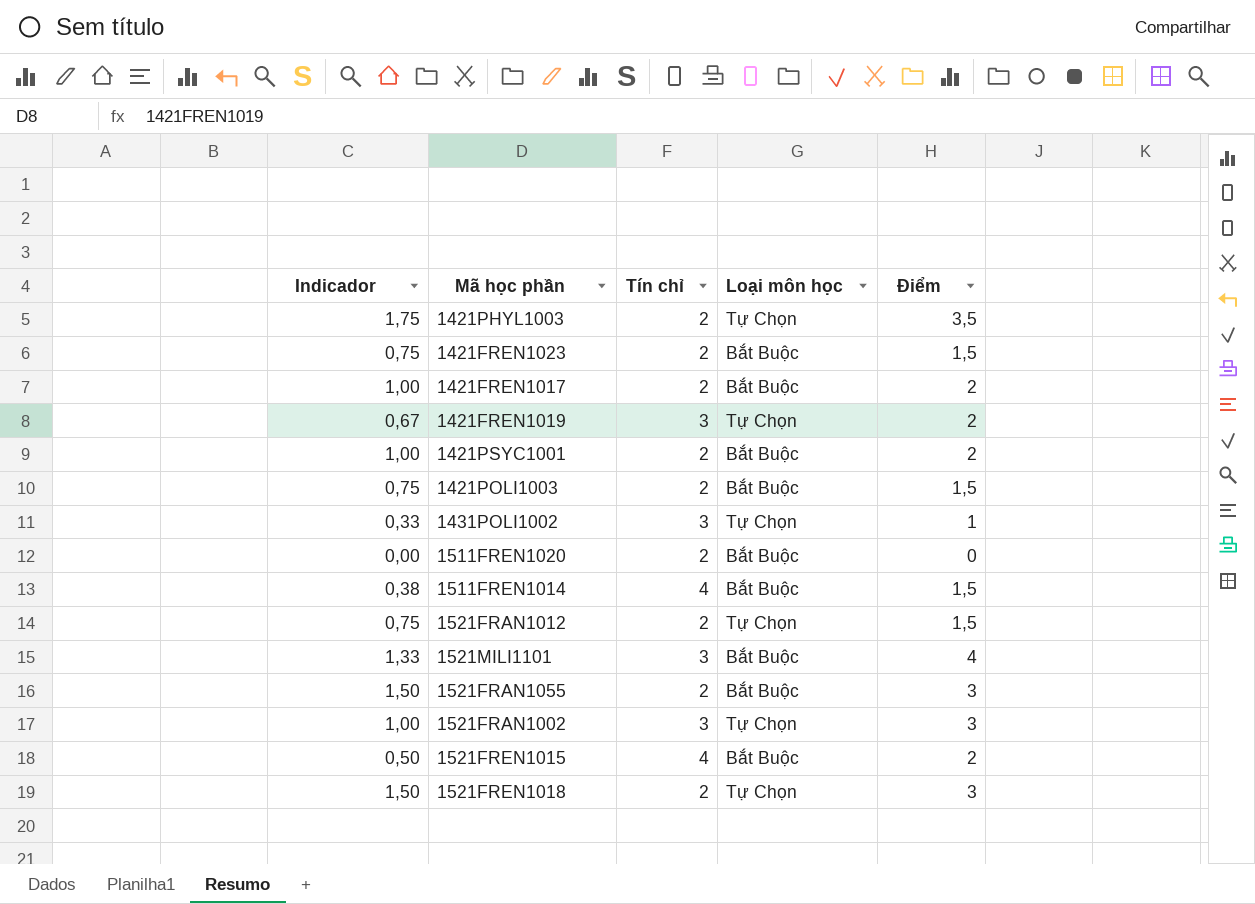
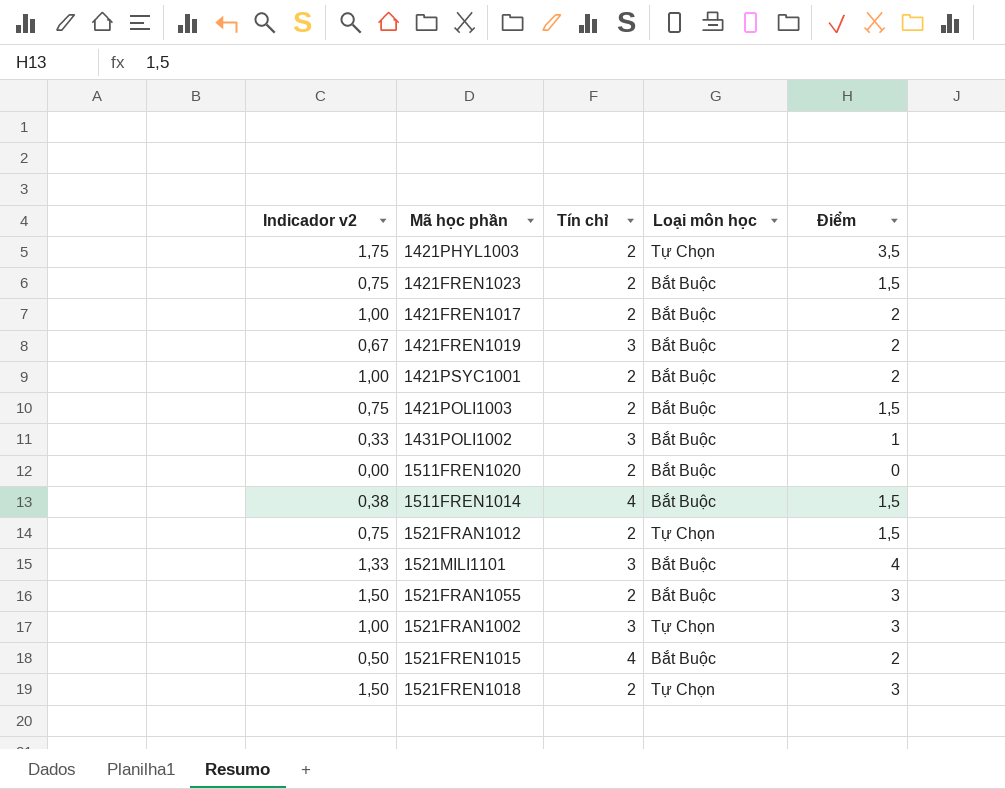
column name: Indicador -> Indicador v2
1421FREN1019 | Loại môn học: Tự Chọn -> Bắt Buộc
1431POLI1002 | Loại môn học: Tự Chọn -> Bắt Buộc

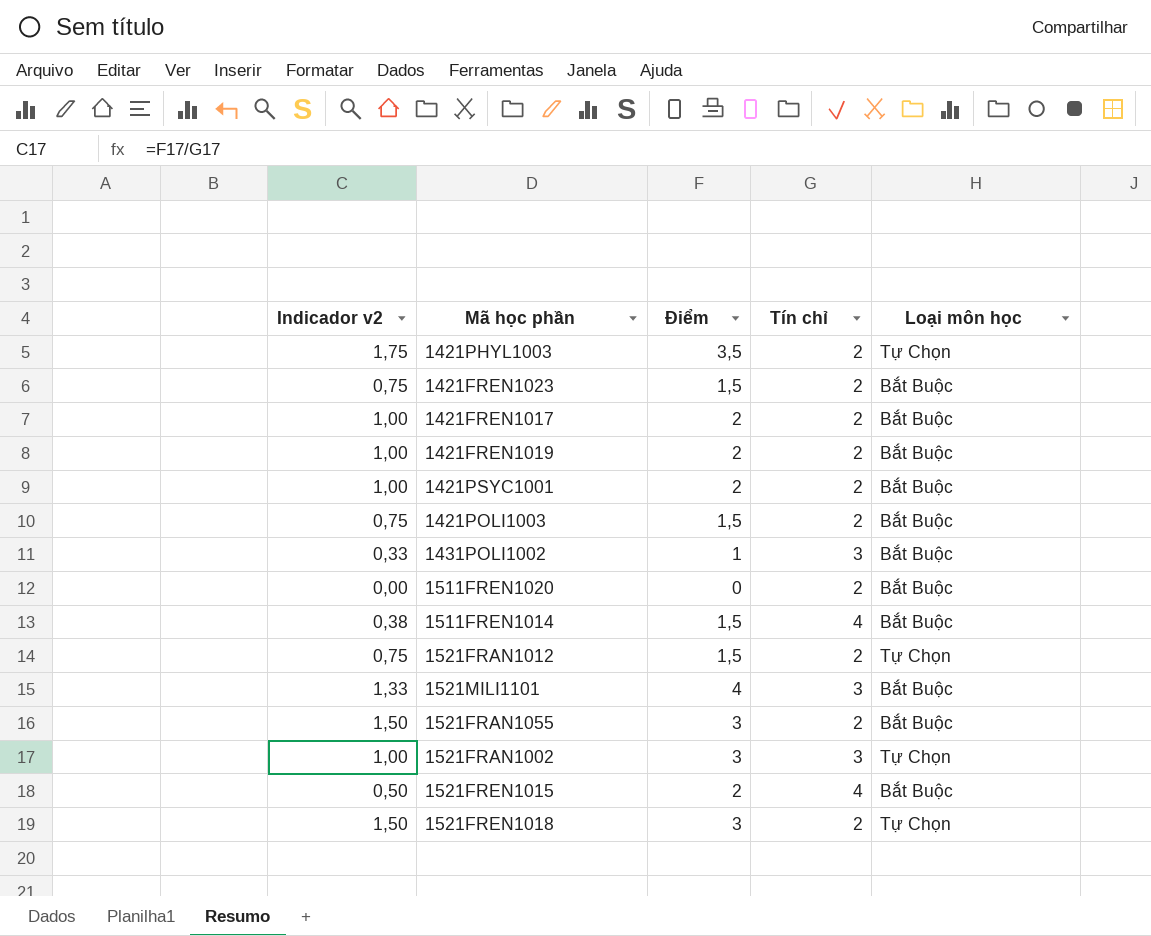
column Điểm | position: 5 -> 3
1421FREN1019 | Indicador v2: 0,67 -> 1,00
1421FREN1019 | Tín chỉ: 3 -> 2

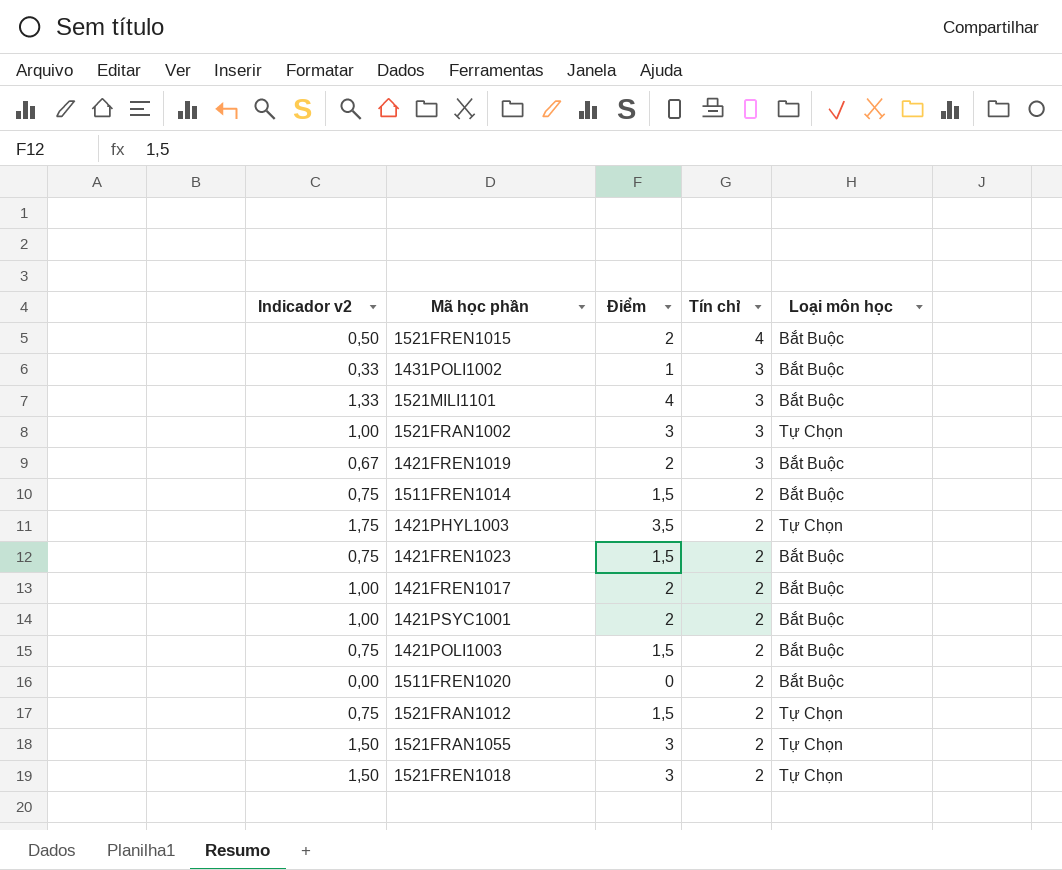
row order: none -> Tín chỉ descending
1421FREN1019 | Indicador v2: 1,00 -> 0,67
1421FREN1019 | Tín chỉ: 2 -> 3
1511FREN1014 | Indicador v2: 0,38 -> 0,75
1511FREN1014 | Tín chỉ: 4 -> 2
1521FRAN1055 | Loại môn học: Bắt Buộc -> Tự Chọn

